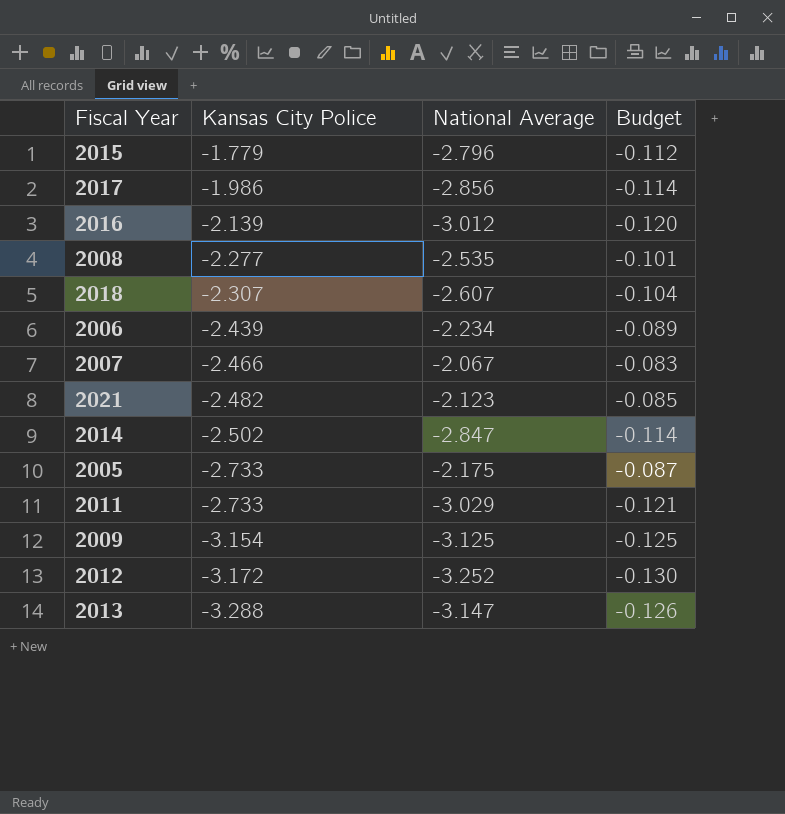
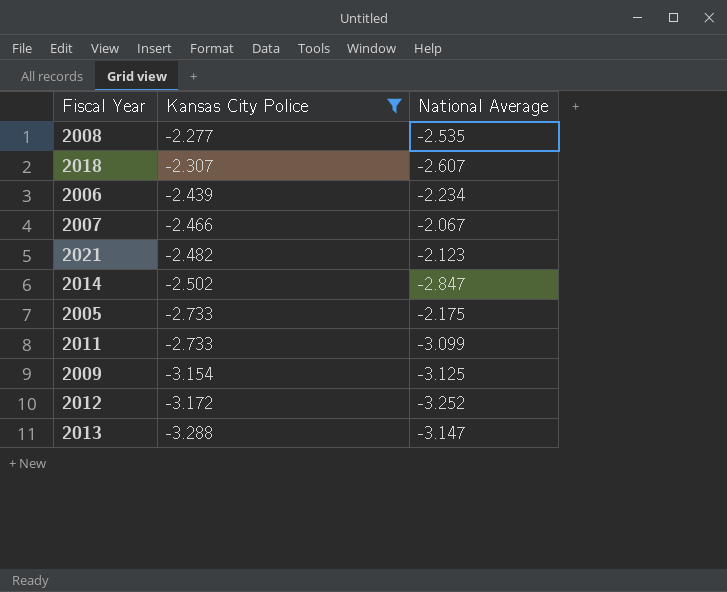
filter: none -> Kansas City Police <= -2.277
column Budget | formula: [National Average] * 0.04 -> none
2011 | National Average: -3.029 -> -3.099

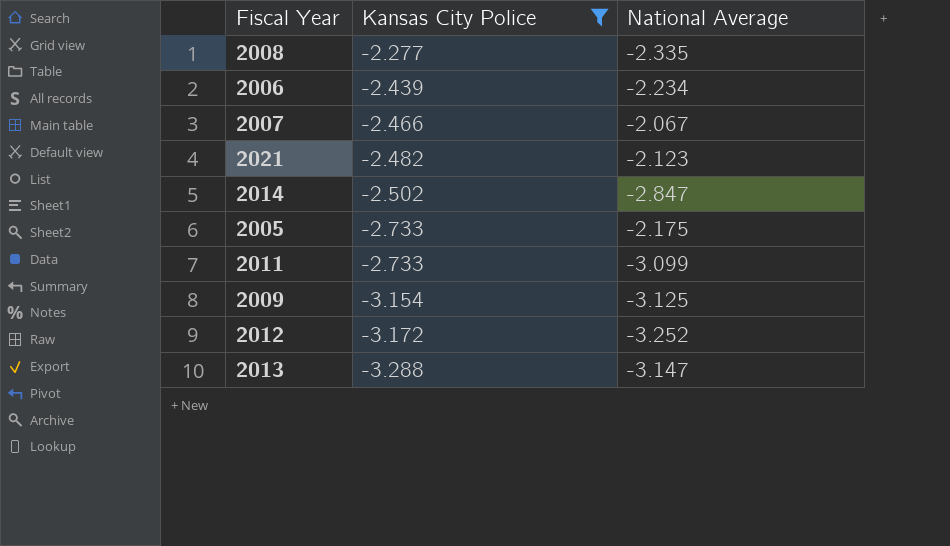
row 2018: -2.307 | -2.607 -> none
2008 | National Average: -2.535 -> -2.335

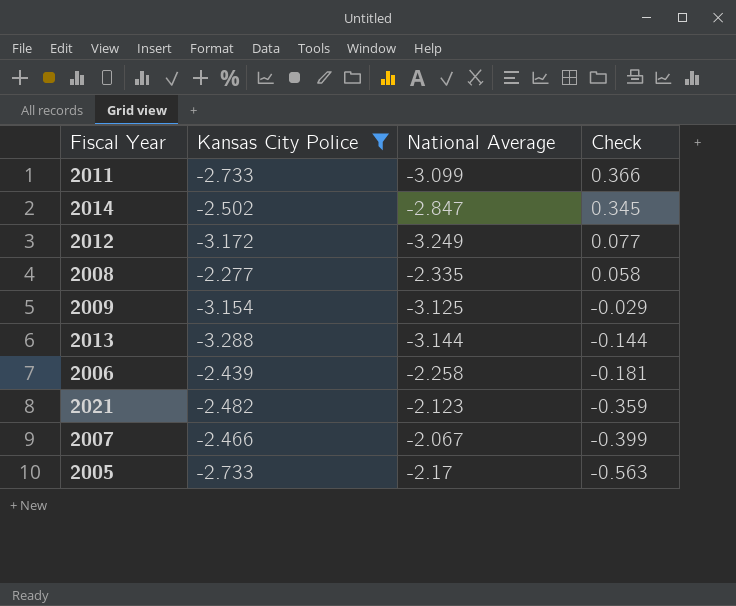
row order: Kansas City Police descending -> Check descending
column Check | formula: none -> [Kansas City Police] - [National Average]
2012 | National Average: -3.252 -> -3.249
2013 | National Average: -3.147 -> -3.144
2006 | National Average: -2.234 -> -2.258
2005 | National Average: -2.175 -> -2.17

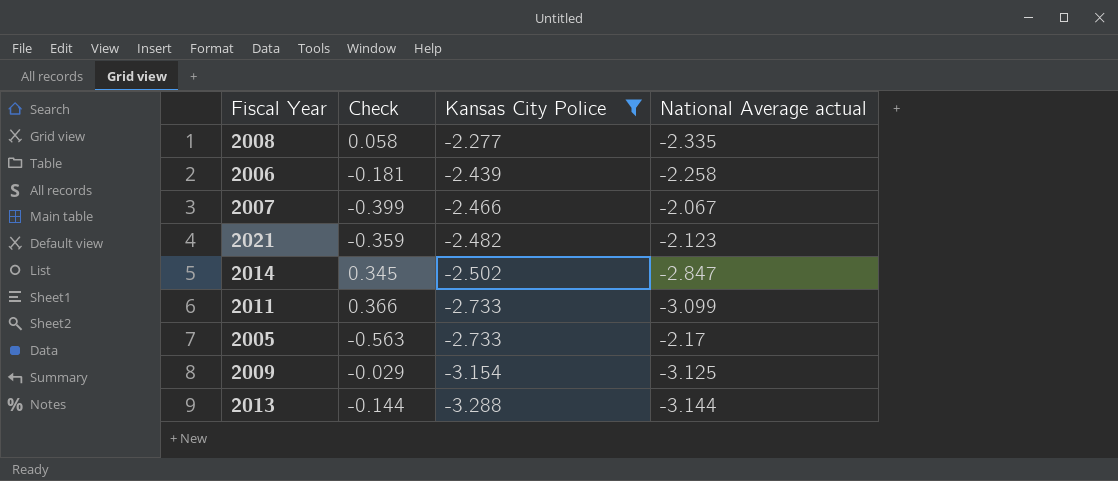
row order: Check descending -> Kansas City Police descending
column Check | position: 4 -> 2
column name: National Average -> National Average actual
row 2012: -3.172 | -3.249 | 0.077 -> none

